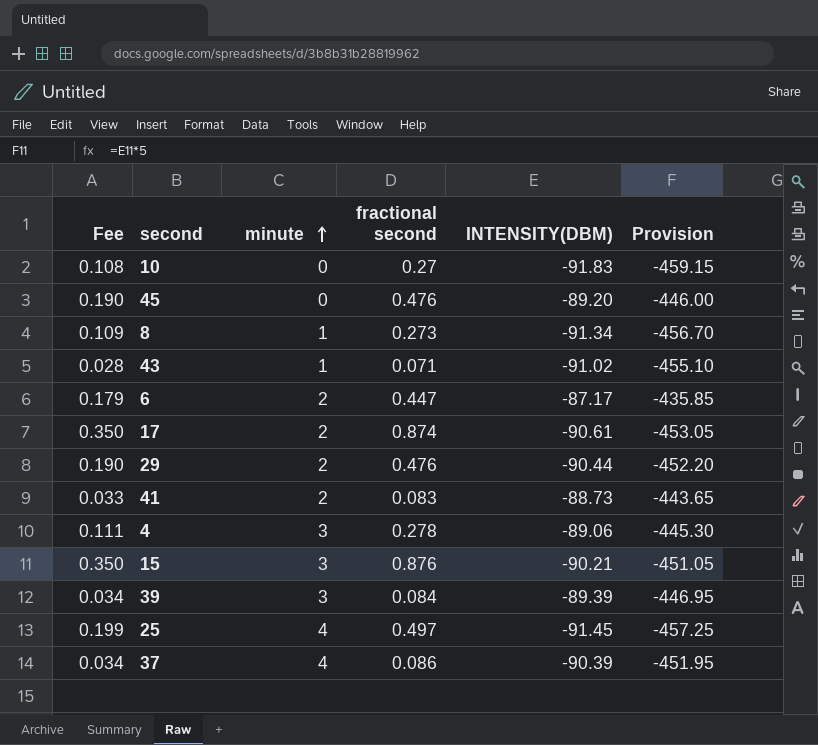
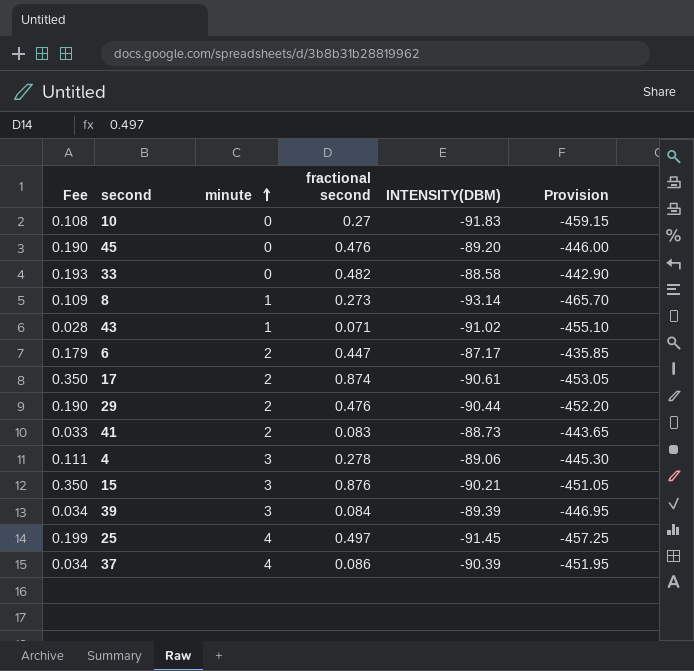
row 33: none -> 0.193 | 0 | 0.482 | -88.58 | -442.90
8 | INTENSITY(DBM): -91.34 -> -93.14
8 | Provision: -456.70 -> -465.70

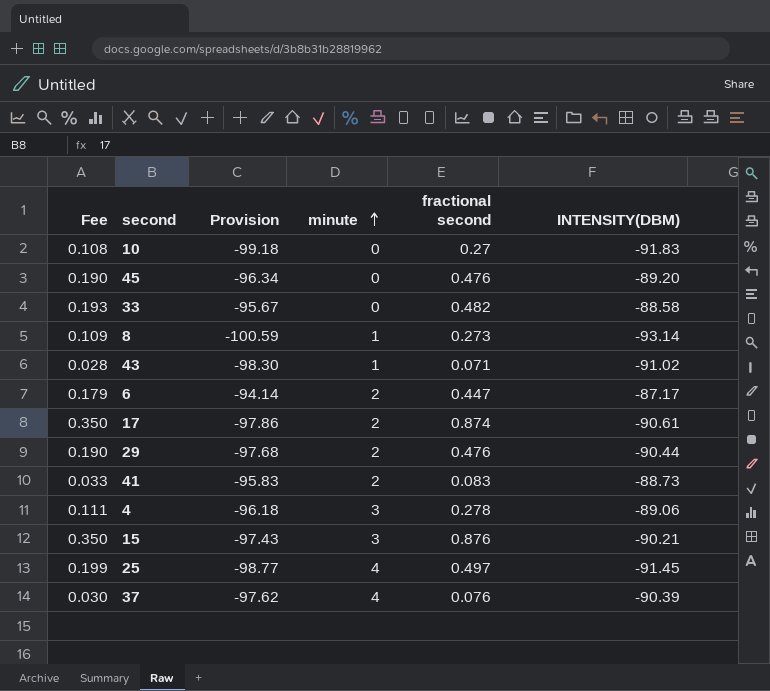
column Provision | formula: [INTENSITY(DBM)] * 5 -> [INTENSITY(DBM)] * 1.08
column Provision | position: 6 -> 3
row 39: 0.034 | 3 | 0.084 | -89.39 | -446.95 -> none
37 | Fee: 0.034 -> 0.030
37 | fractional second: 0.086 -> 0.076

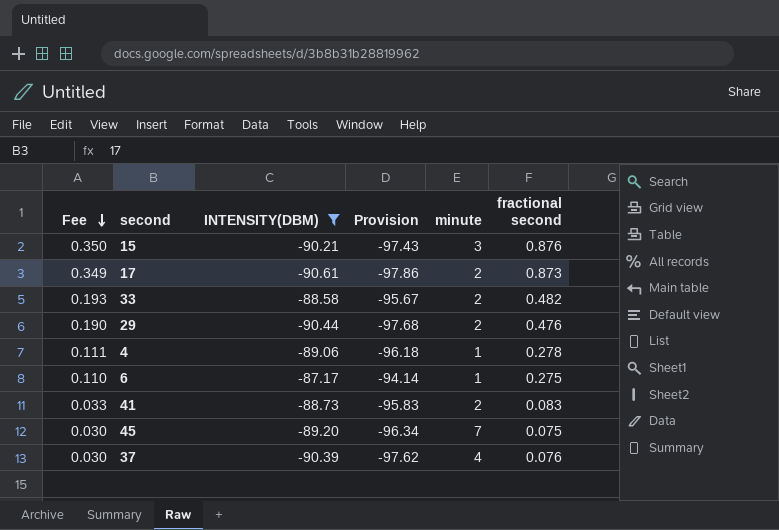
filter: none -> INTENSITY(DBM) >= -90.61
row order: minute ascending -> Fee descending
column INTENSITY(DBM) | position: 6 -> 3
17 | Fee: 0.350 -> 0.349
17 | fractional second: 0.874 -> 0.873
33 | minute: 0 -> 2
4 | minute: 3 -> 1
6 | Fee: 0.179 -> 0.110
6 | minute: 2 -> 1
6 | fractional second: 0.447 -> 0.275
45 | Fee: 0.190 -> 0.030
45 | minute: 0 -> 7
45 | fractional second: 0.476 -> 0.075

